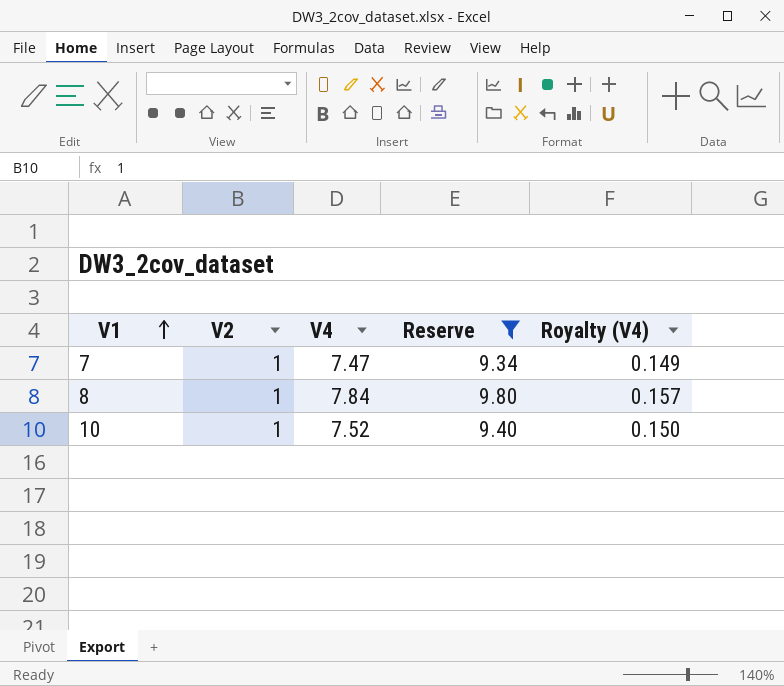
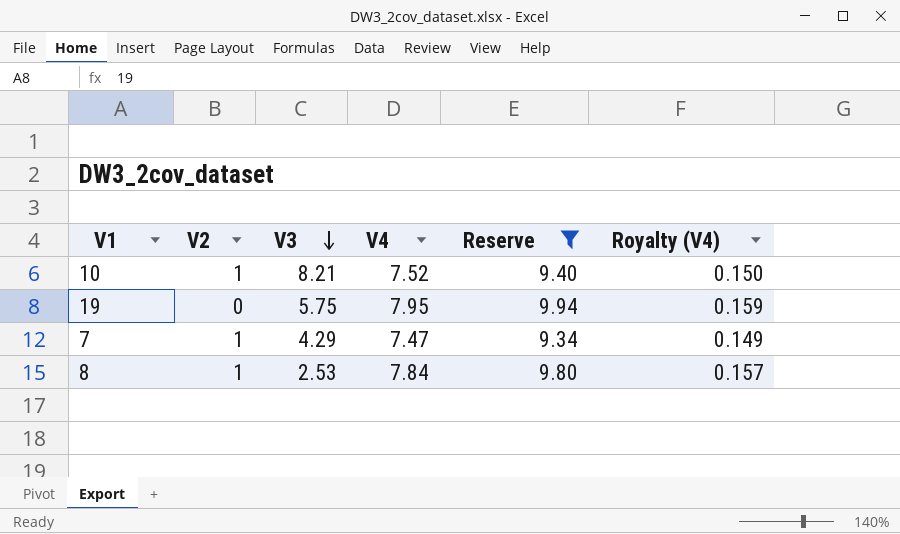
row order: V1 ascending -> V3 descending
column V3 | position: none -> 3
row 19: none -> 0 | 5.75 | 7.95 | 9.94 | 0.159

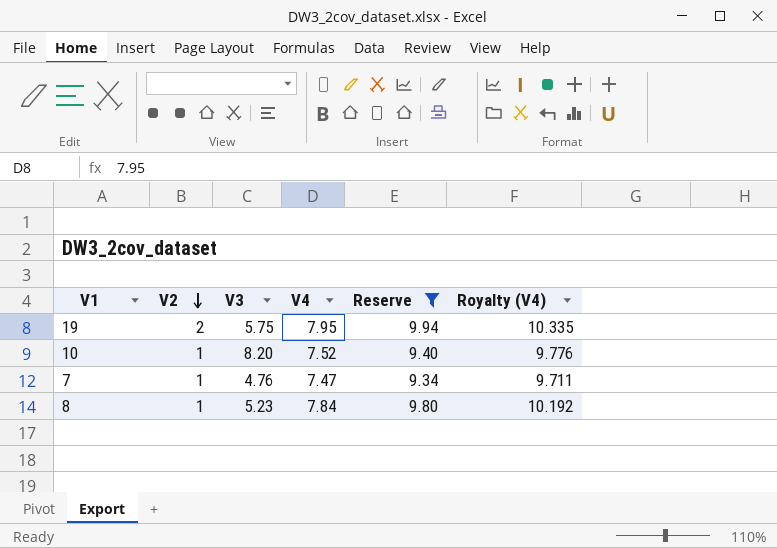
row order: V3 descending -> V2 descending
column Royalty (V4) | formula: [V4] * 0.02 -> [V4] * 1.3
19 | V2: 0 -> 2
10 | V3: 8.21 -> 8.20
7 | V3: 4.29 -> 4.76
8 | V3: 2.53 -> 5.23

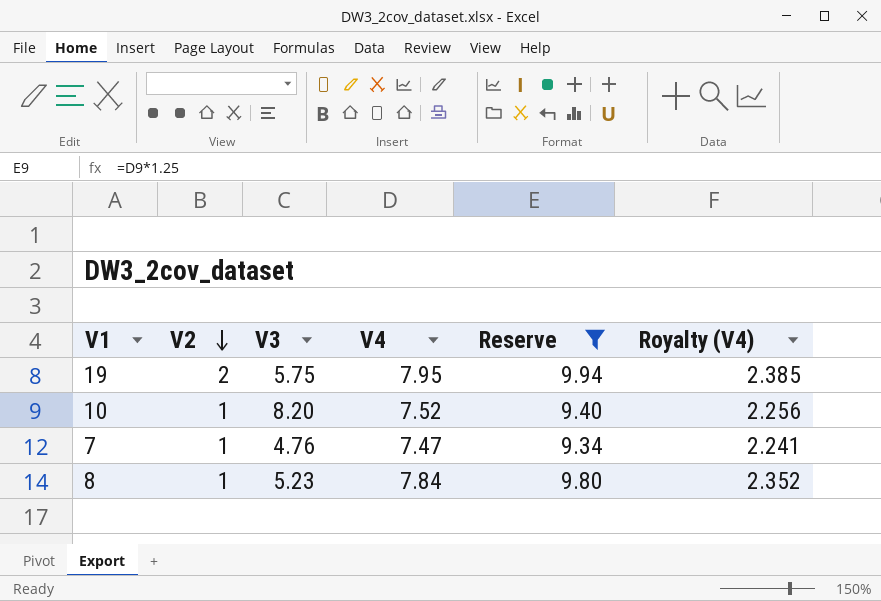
column Royalty (V4) | formula: [V4] * 1.3 -> [V4] * 0.3

